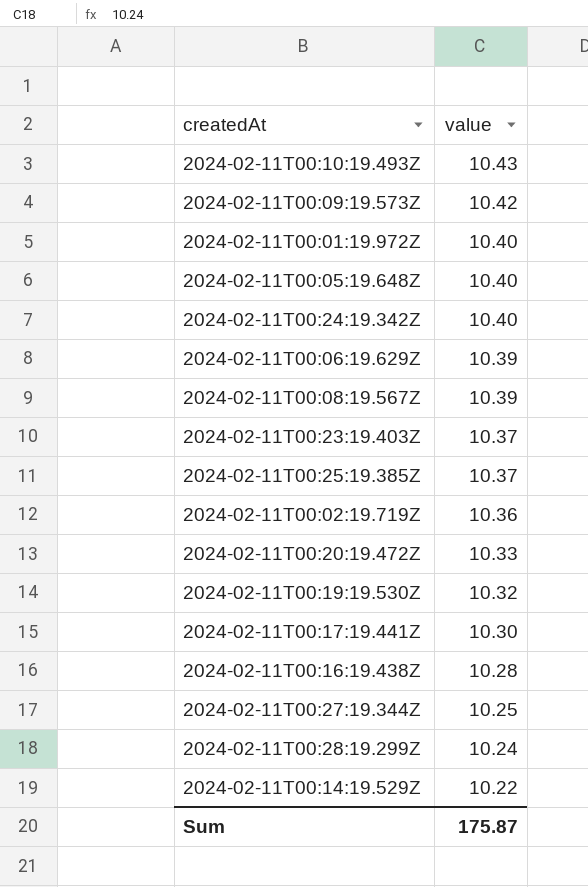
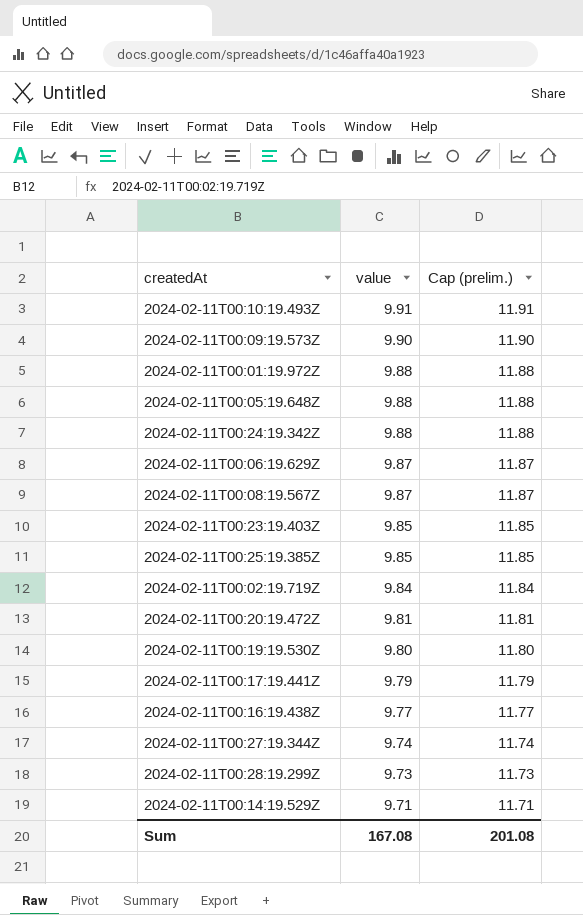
column Cap (prelim.) | formula: none -> [value] + 2
2024-02-11T00:10:19.493Z | value: 10.43 -> 9.91
2024-02-11T00:09:19.573Z | value: 10.42 -> 9.90
2024-02-11T00:01:19.972Z | value: 10.40 -> 9.88
2024-02-11T00:05:19.648Z | value: 10.40 -> 9.88
2024-02-11T00:24:19.342Z | value: 10.40 -> 9.88
2024-02-11T00:06:19.629Z | value: 10.39 -> 9.87
2024-02-11T00:08:19.567Z | value: 10.39 -> 9.87
2024-02-11T00:23:19.403Z | value: 10.37 -> 9.85
2024-02-11T00:25:19.385Z | value: 10.37 -> 9.85
2024-02-11T00:02:19.719Z | value: 10.36 -> 9.84
2024-02-11T00:20:19.472Z | value: 10.33 -> 9.81
2024-02-11T00:19:19.530Z | value: 10.32 -> 9.80
2024-02-11T00:17:19.441Z | value: 10.30 -> 9.79
2024-02-11T00:16:19.438Z | value: 10.28 -> 9.77
2024-02-11T00:27:19.344Z | value: 10.25 -> 9.74
2024-02-11T00:28:19.299Z | value: 10.24 -> 9.73
2024-02-11T00:14:19.529Z | value: 10.22 -> 9.71
Sum | value: 175.87 -> 167.08

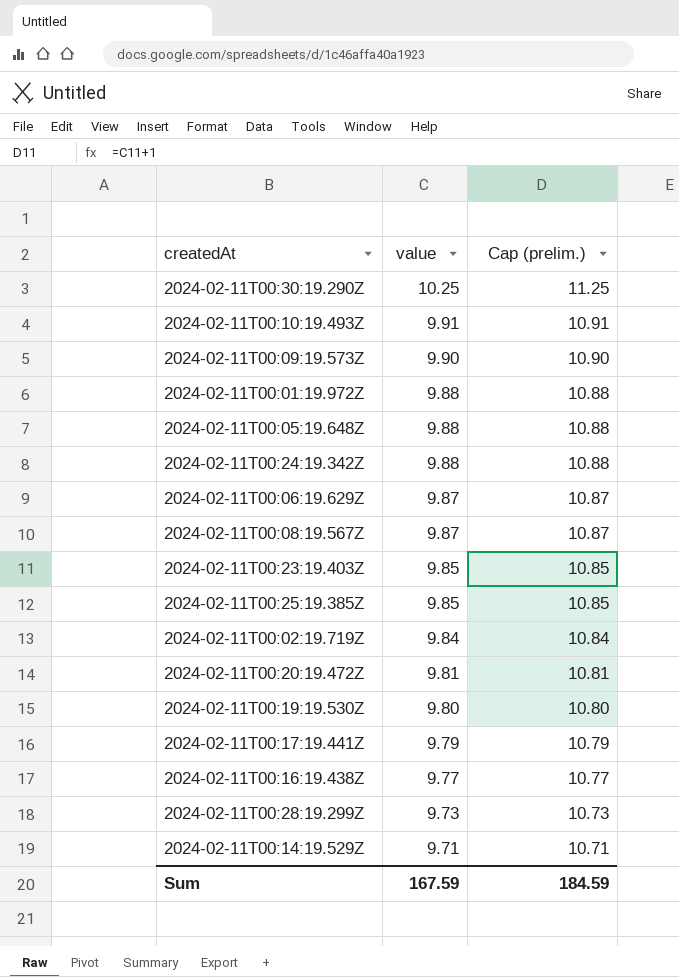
column Cap (prelim.) | formula: [value] + 2 -> [value] + 1
row 2024-02-11T00:27:19.344Z: 9.74 | 11.74 -> none
row 2024-02-11T00:30:19.290Z: none -> 10.25 | 11.25
Sum | value: 167.08 -> 167.59
Sum | Cap (prelim.): 201.08 -> 184.59

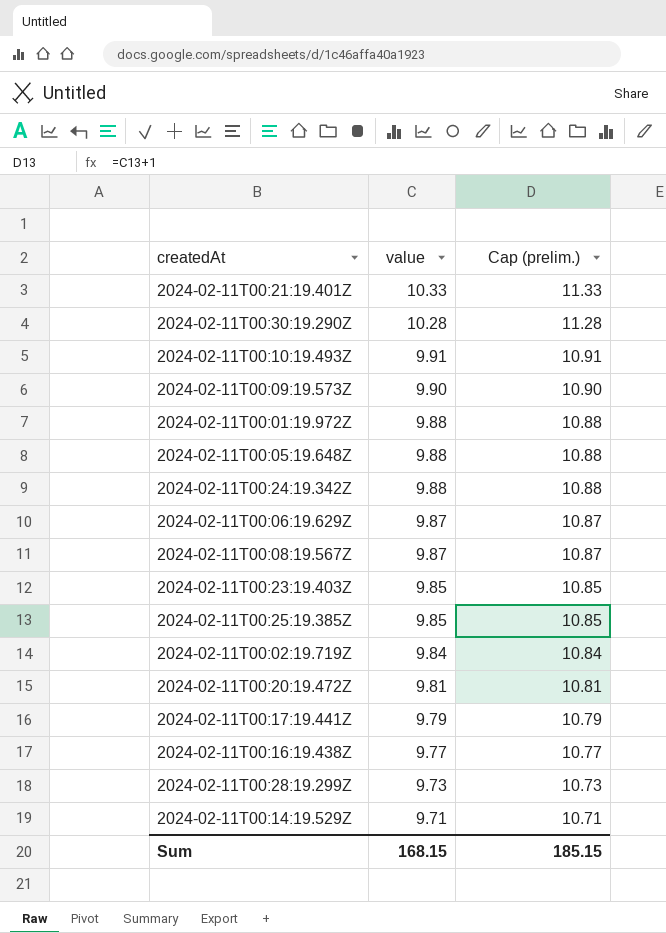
row 2024-02-11T00:19:19.530Z: 9.80 | 10.80 -> none
row 2024-02-11T00:21:19.401Z: none -> 10.33 | 11.33
2024-02-11T00:30:19.290Z | value: 10.25 -> 10.28
2024-02-11T00:30:19.290Z | Cap (prelim.): 11.25 -> 11.28
Sum | value: 167.59 -> 168.15
Sum | Cap (prelim.): 184.59 -> 185.15

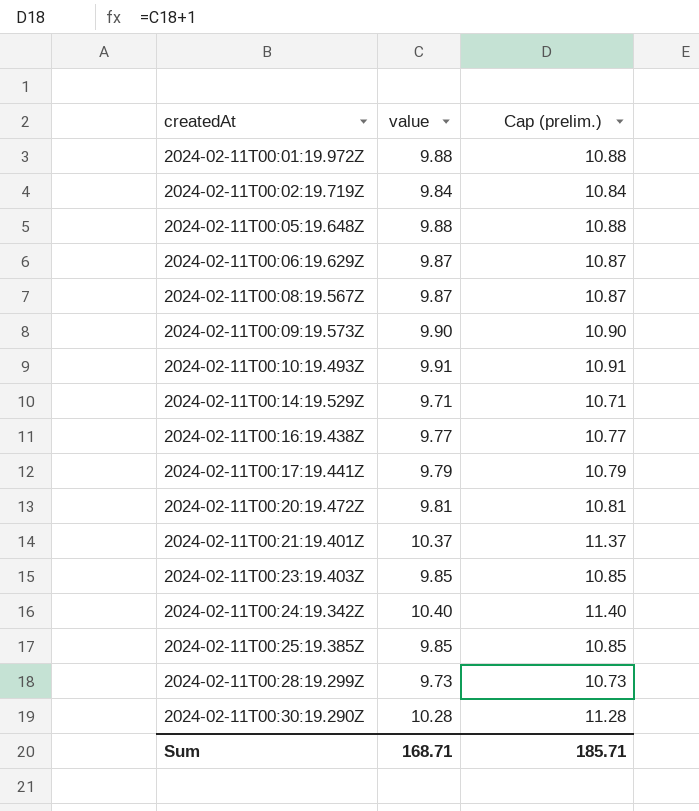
row order: value descending -> createdAt ascending
2024-02-11T00:21:19.401Z | value: 10.33 -> 10.37
2024-02-11T00:21:19.401Z | Cap (prelim.): 11.33 -> 11.37
2024-02-11T00:24:19.342Z | value: 9.88 -> 10.40
2024-02-11T00:24:19.342Z | Cap (prelim.): 10.88 -> 11.40
Sum | value: 168.15 -> 168.71
Sum | Cap (prelim.): 185.15 -> 185.71

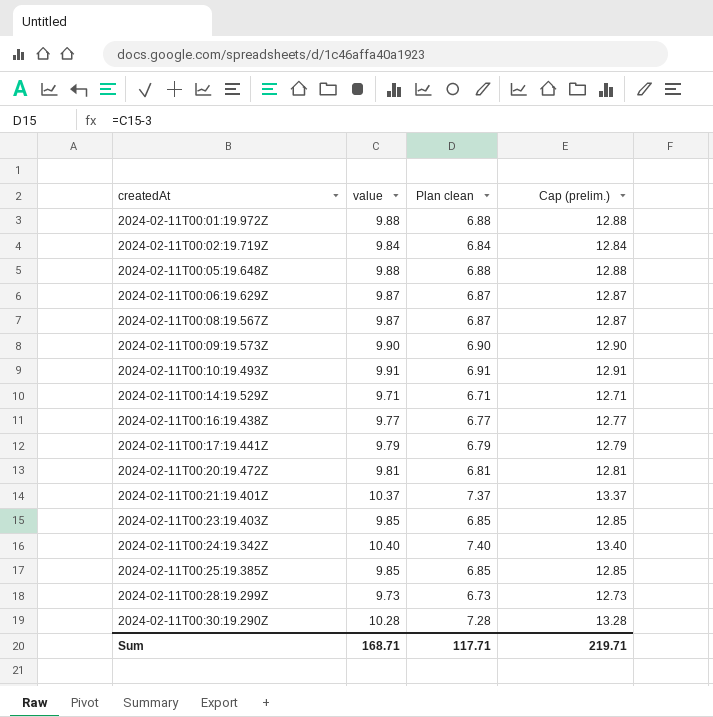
column Plan clean | formula: none -> [value] - 3
column Cap (prelim.) | formula: [value] + 1 -> [value] + 3
Sum | Cap (prelim.): 185.71 -> 219.71

